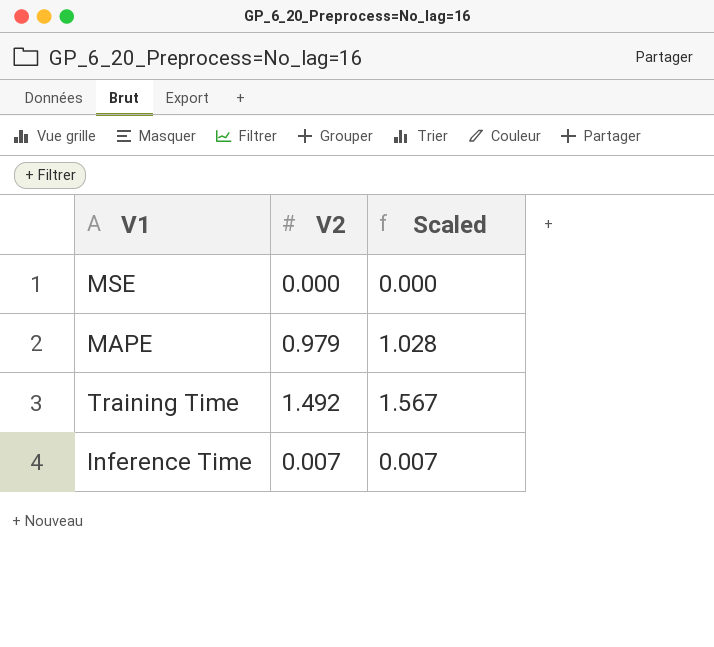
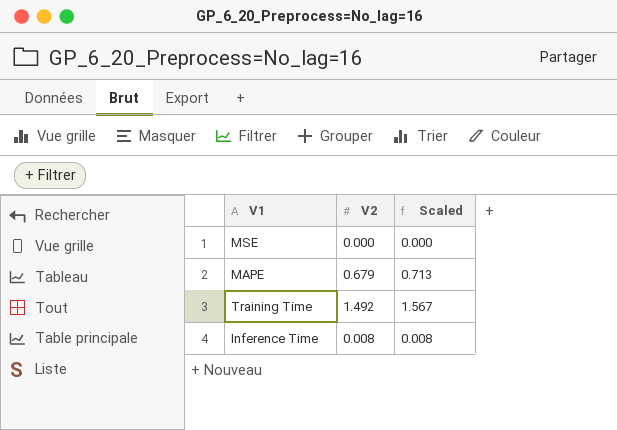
MAPE | V2: 0.979 -> 0.679
MAPE | Scaled: 1.028 -> 0.713
Inference Time | V2: 0.007 -> 0.008
Inference Time | Scaled: 0.007 -> 0.008

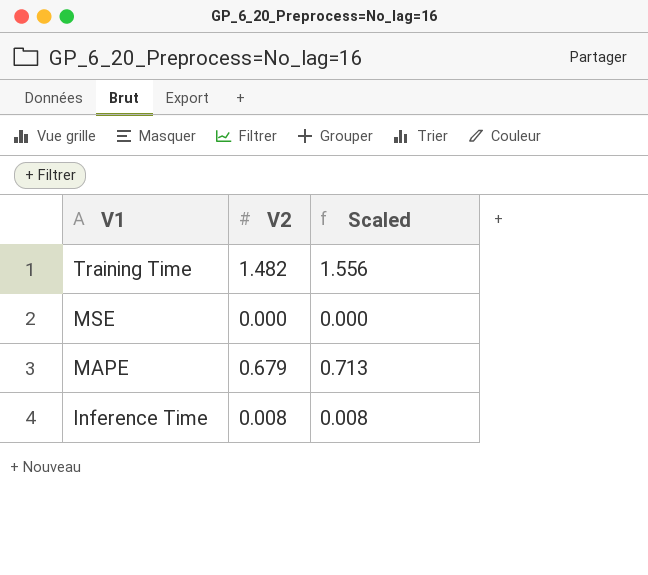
row order: none -> V1 descending
Training Time | V2: 1.492 -> 1.482
Training Time | Scaled: 1.567 -> 1.556

